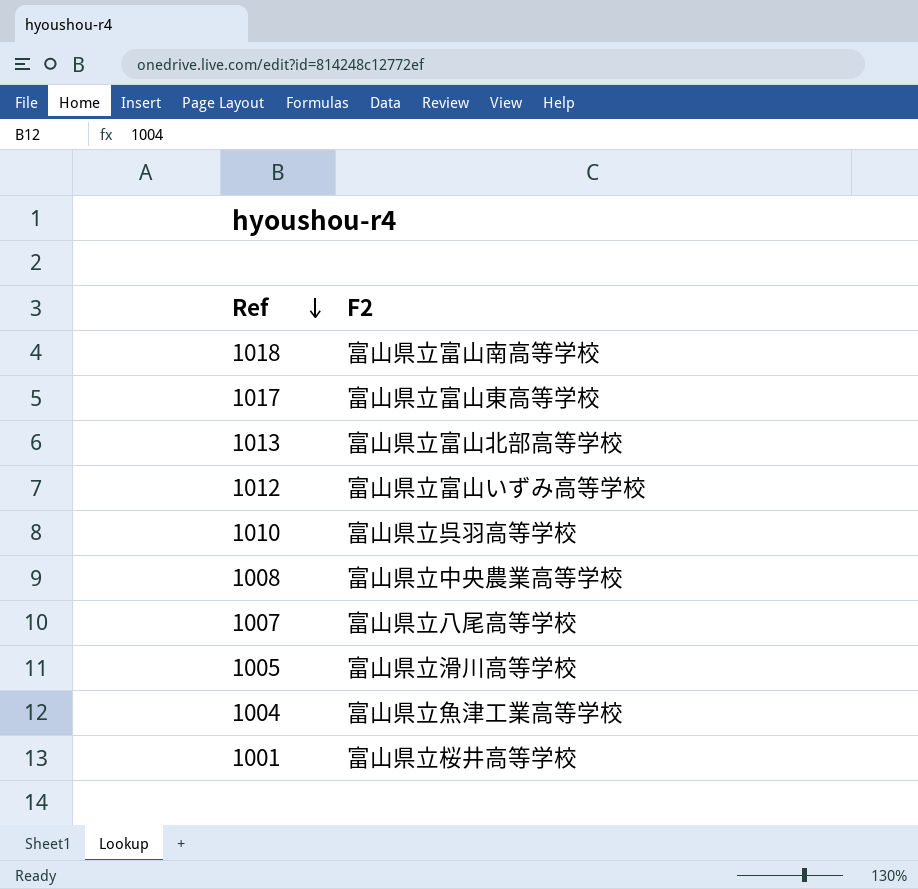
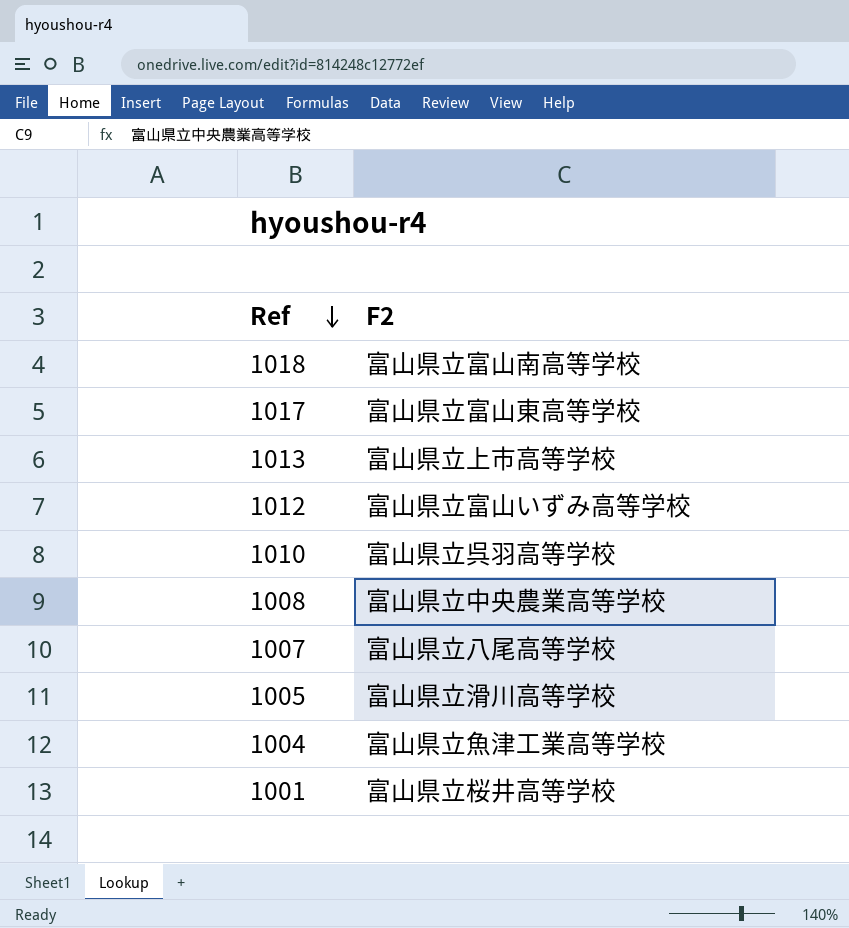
1013 | F2: 富山県立富山北部高等学校 -> 富山県立上市高等学校

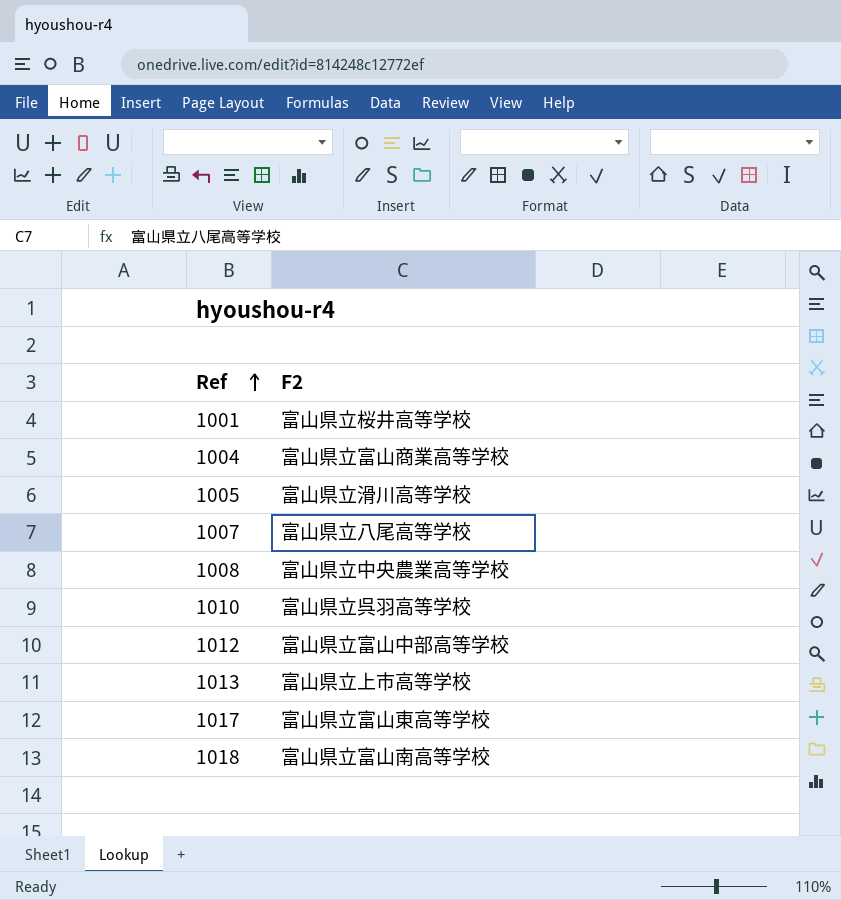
row order: Ref descending -> Ref ascending
1004 | F2: 富山県立魚津工業高等学校 -> 富山県立富山商業高等学校
1012 | F2: 富山県立富山いずみ高等学校 -> 富山県立富山中部高等学校

